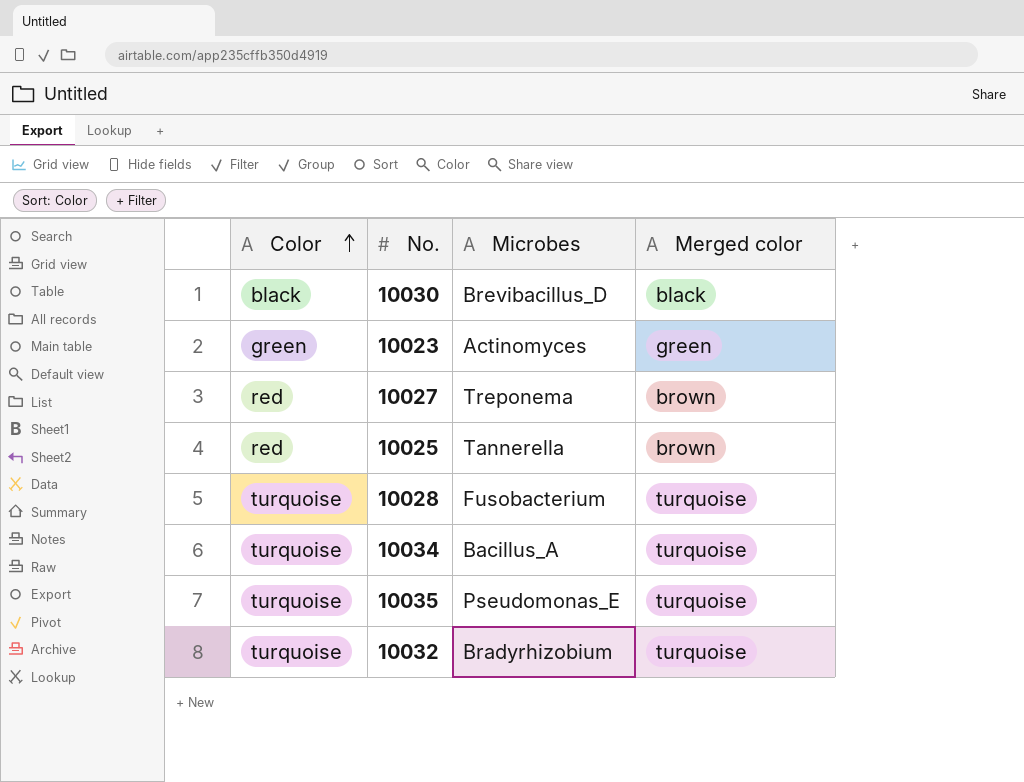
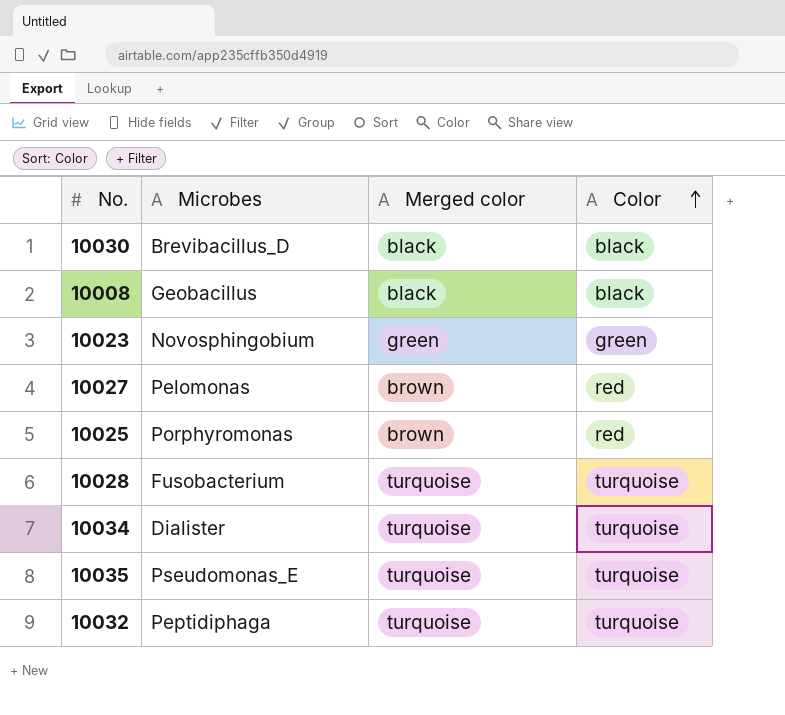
column Color | position: 1 -> 4
row 10008: none -> Geobacillus | black | black
10023 | Microbes: Actinomyces -> Novosphingobium
10027 | Microbes: Treponema -> Pelomonas
10025 | Microbes: Tannerella -> Porphyromonas
10034 | Microbes: Bacillus_A -> Dialister
10032 | Microbes: Bradyrhizobium -> Peptidiphaga

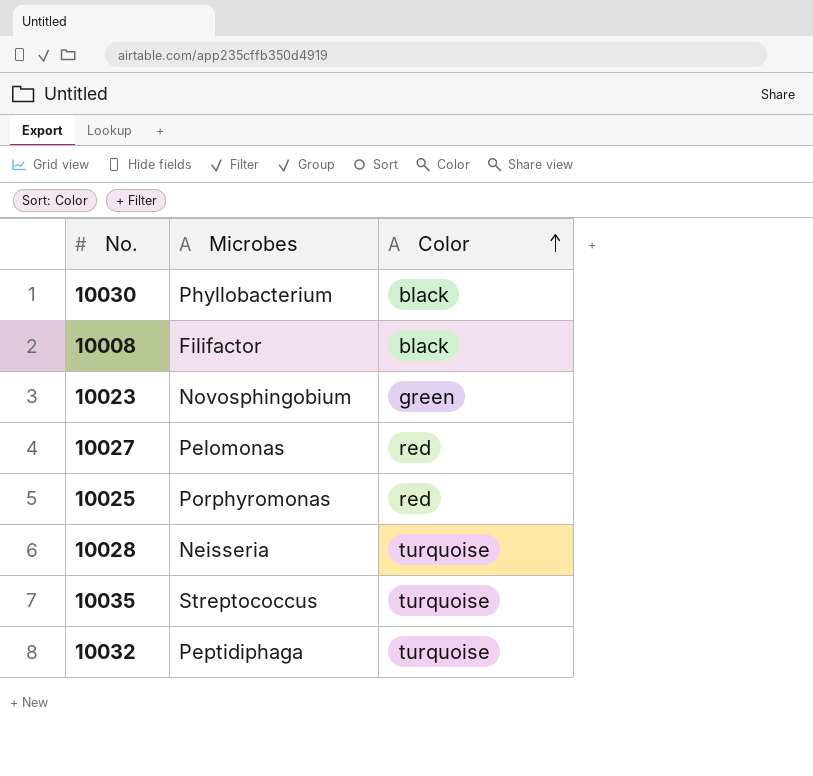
column Merged color | position: 3 -> none
row 10034: Dialister | turquoise | turquoise -> none
10030 | Microbes: Brevibacillus_D -> Phyllobacterium
10008 | Microbes: Geobacillus -> Filifactor
10028 | Microbes: Fusobacterium -> Neisseria
10035 | Microbes: Pseudomonas_E -> Streptococcus

